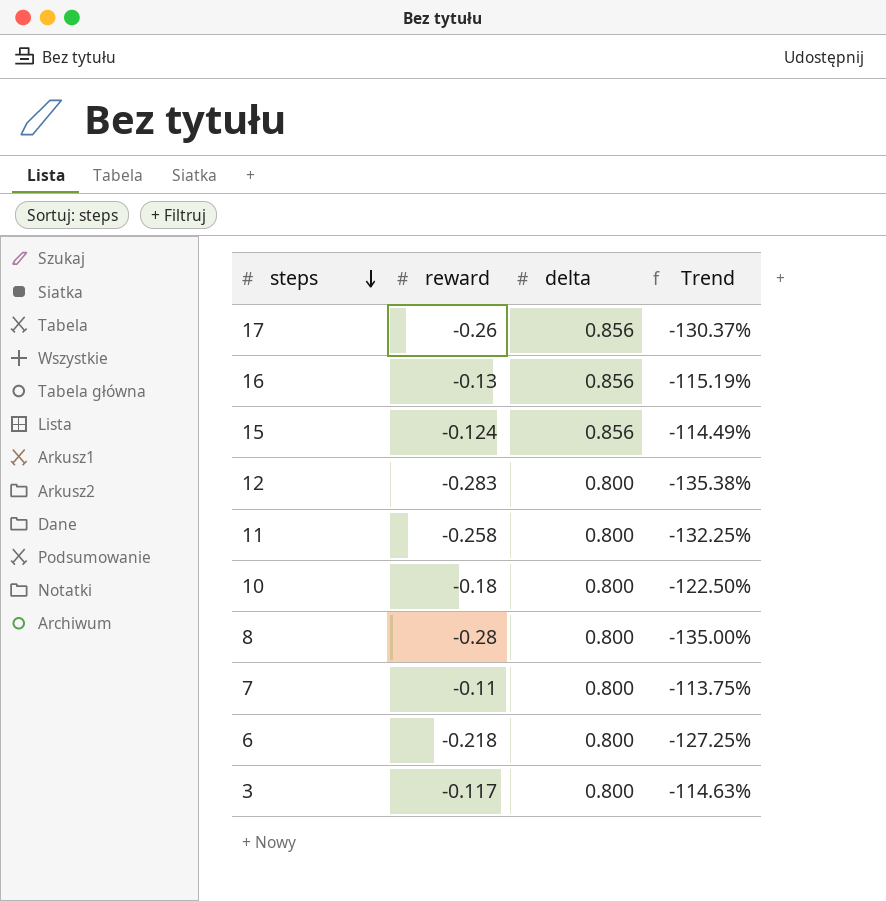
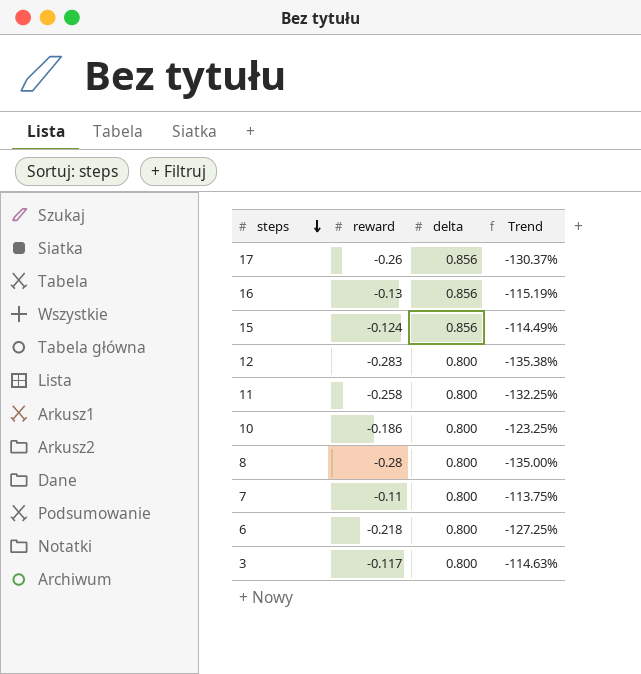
10 | reward: -0.18 -> -0.186
10 | Trend: -122.50% -> -123.25%

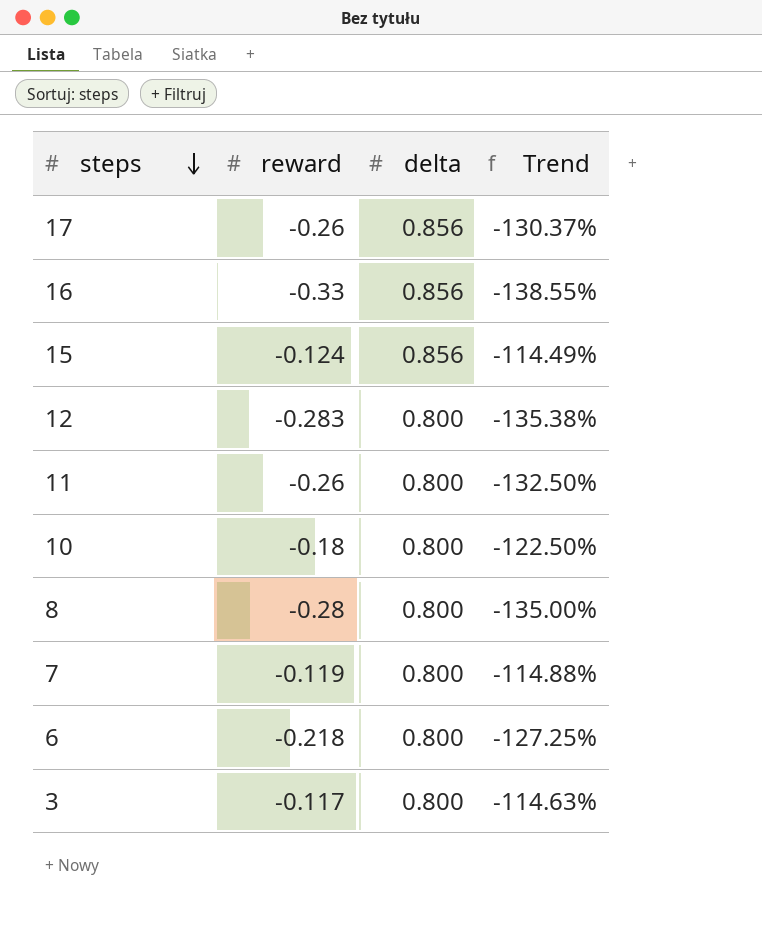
16 | reward: -0.13 -> -0.33
16 | Trend: -115.19% -> -138.55%
11 | reward: -0.258 -> -0.26
11 | Trend: -132.25% -> -132.50%
10 | reward: -0.186 -> -0.18
10 | Trend: -123.25% -> -122.50%
7 | reward: -0.11 -> -0.119
7 | Trend: -113.75% -> -114.88%

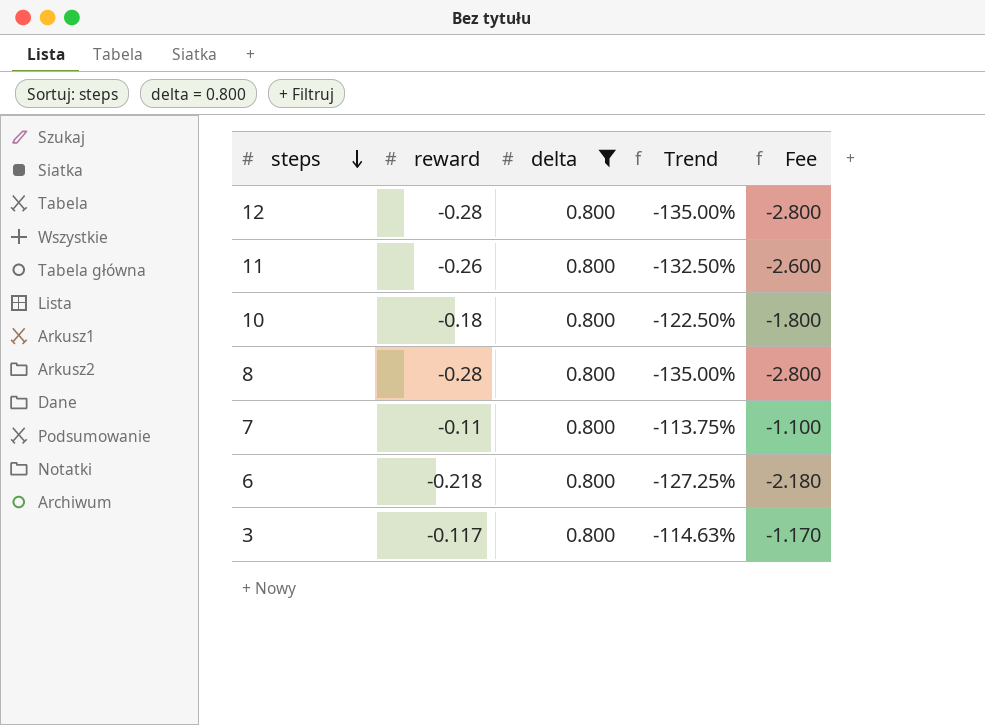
filter: none -> delta = 0.800
column Fee | formula: none -> [reward] * 10
12 | reward: -0.283 -> -0.28
12 | Trend: -135.38% -> -135.00%
7 | reward: -0.119 -> -0.11
7 | Trend: -114.88% -> -113.75%

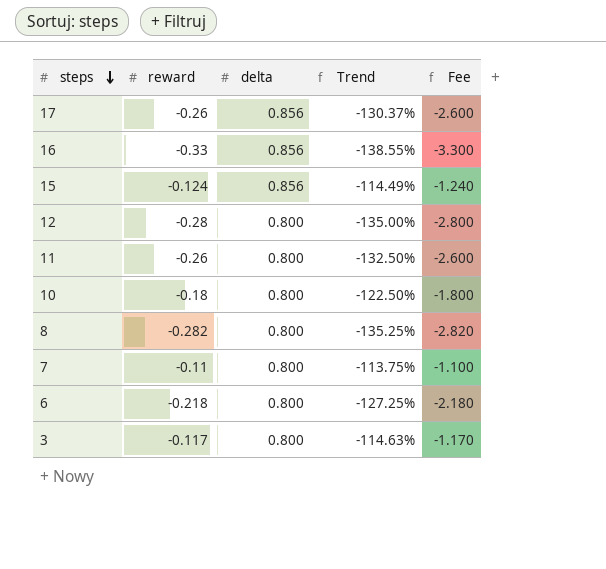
filter: delta = 0.800 -> none
8 | reward: -0.28 -> -0.282
8 | Trend: -135.00% -> -135.25%
8 | Fee: -2.800 -> -2.820

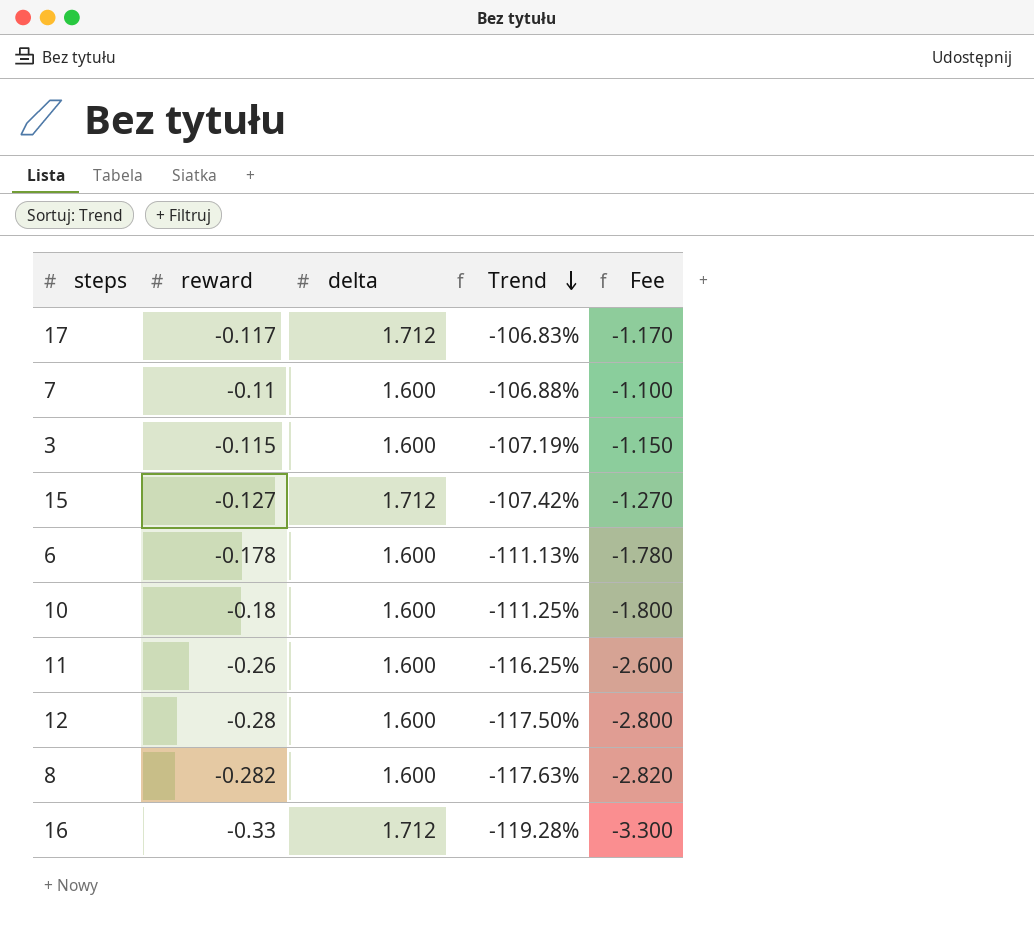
row order: steps descending -> Trend descending
17 | reward: -0.26 -> -0.117
17 | delta: 0.856 -> 1.712
17 | Trend: -130.37% -> -106.83%
17 | Fee: -2.600 -> -1.170
7 | delta: 0.800 -> 1.600
7 | Trend: -113.75% -> -106.88%
3 | reward: -0.117 -> -0.115
3 | delta: 0.800 -> 1.600
3 | Trend: -114.63% -> -107.19%
3 | Fee: -1.170 -> -1.150
15 | reward: -0.124 -> -0.127
15 | delta: 0.856 -> 1.712
15 | Trend: -114.49% -> -107.42%
15 | Fee: -1.240 -> -1.270
6 | reward: -0.218 -> -0.178
6 | delta: 0.800 -> 1.600
6 | Trend: -127.25% -> -111.13%
6 | Fee: -2.180 -> -1.780
10 | delta: 0.800 -> 1.600
10 | Trend: -122.50% -> -111.25%
11 | delta: 0.800 -> 1.600
11 | Trend: -132.50% -> -116.25%
12 | delta: 0.800 -> 1.600
12 | Trend: -135.00% -> -117.50%
8 | delta: 0.800 -> 1.600
8 | Trend: -135.25% -> -117.63%
16 | delta: 0.856 -> 1.712
16 | Trend: -138.55% -> -119.28%

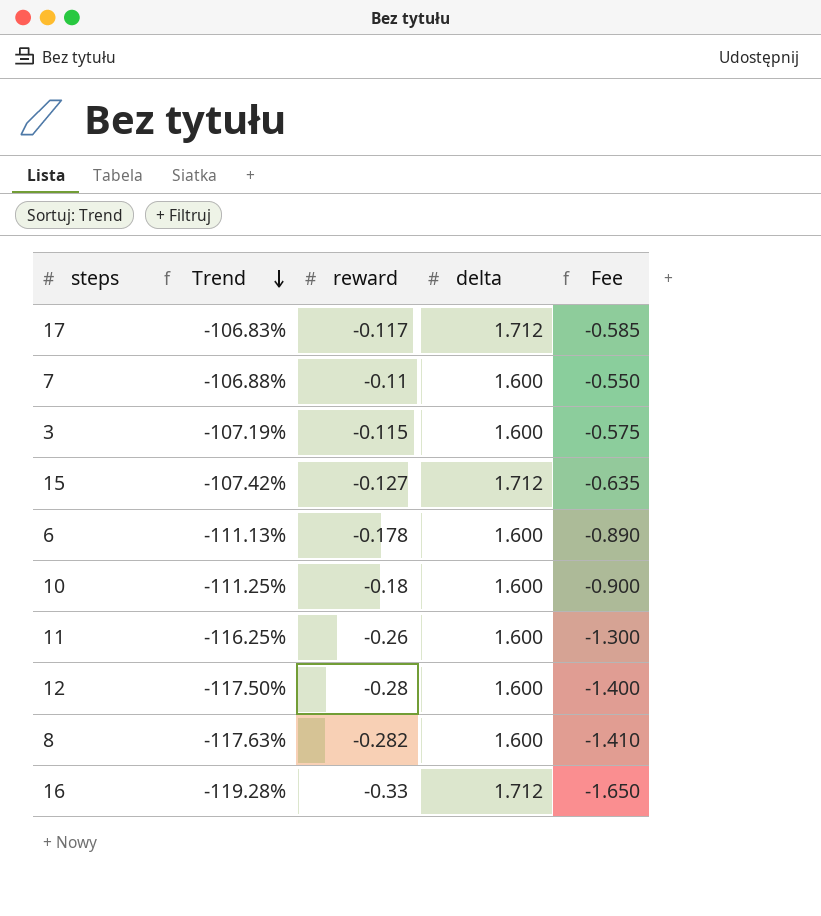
column Trend | position: 4 -> 2
column Fee | formula: [reward] * 10 -> [reward] * 5

